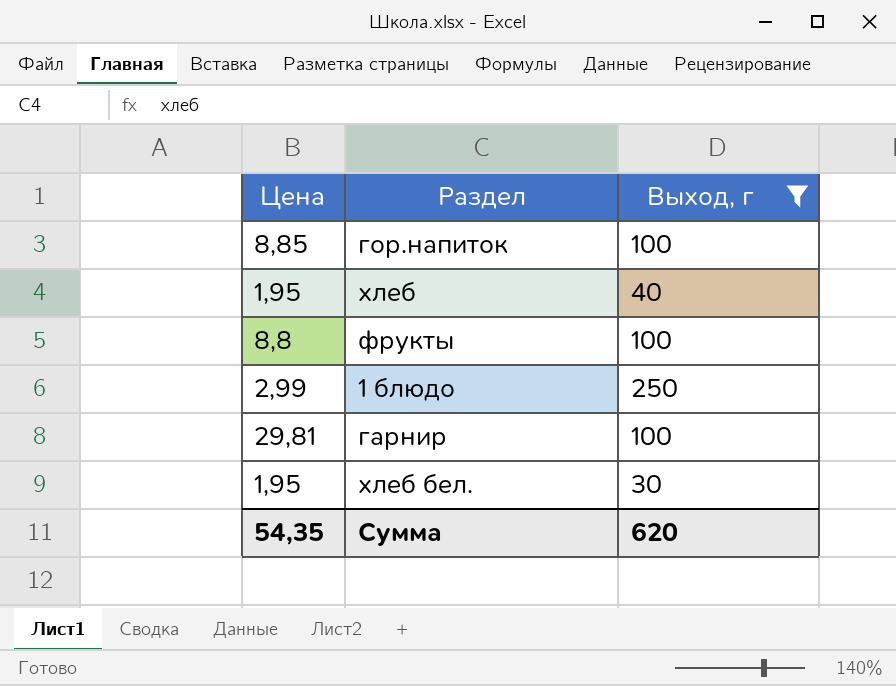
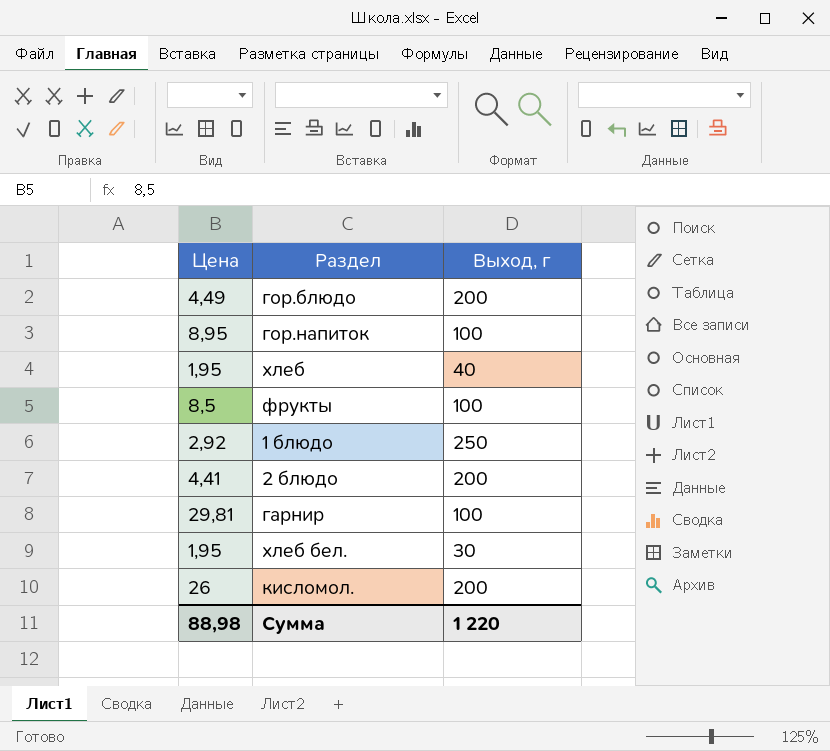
filter: Выход, г != 200 -> none
гор.напиток | Цена: 8,85 -> 8,95
фрукты | Цена: 8,8 -> 8,5
1 блюдо | Цена: 2,99 -> 2,92
Сумма | Цена: 54,35 -> 88,98
Сумма | Выход, г: 620 -> 1 220

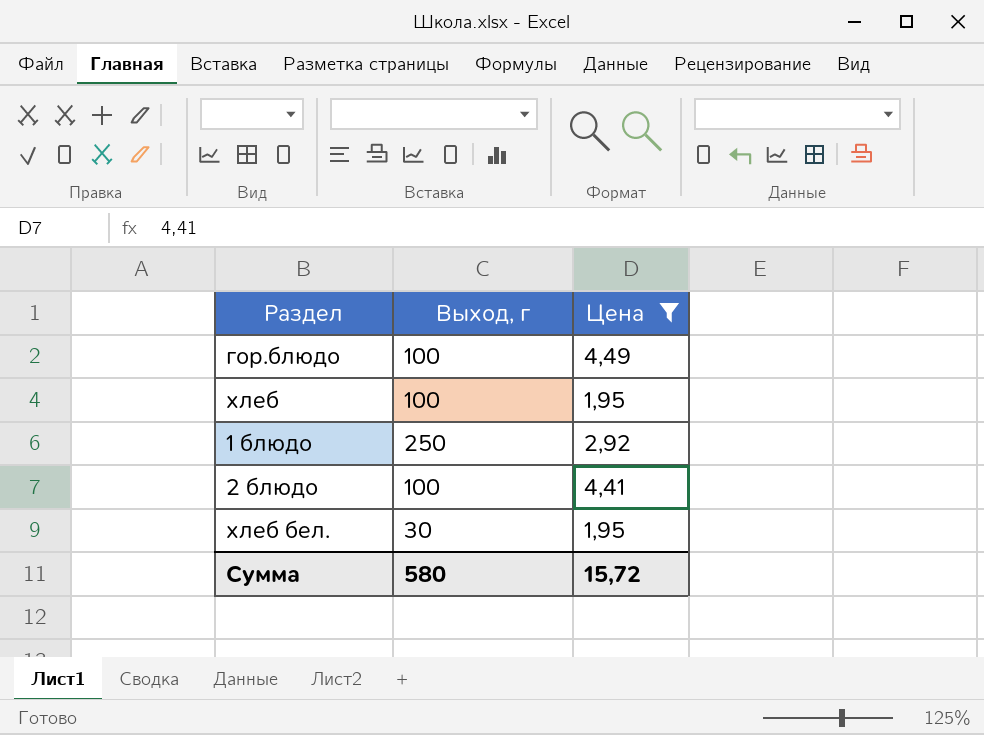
filter: none -> Цена <= 4,49
column Цена | position: 1 -> 3
гор.блюдо | Выход, г: 200 -> 100
хлеб | Выход, г: 40 -> 100
2 блюдо | Выход, г: 200 -> 100
Сумма | Выход, г: 1 220 -> 580
Сумма | Цена: 88,98 -> 15,72

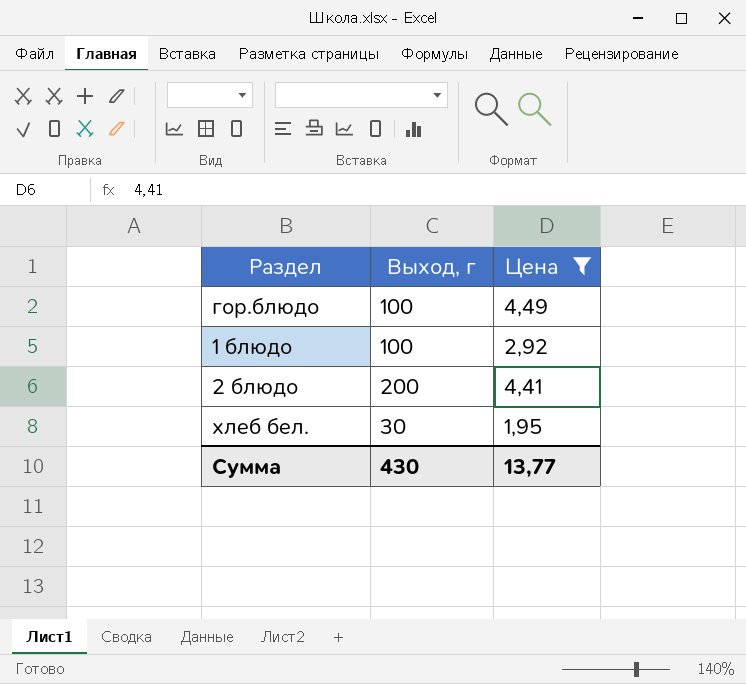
row хлеб: 100 | 1,95 -> none
1 блюдо | Выход, г: 250 -> 100
2 блюдо | Выход, г: 100 -> 200
Сумма | Выход, г: 580 -> 430
Сумма | Цена: 15,72 -> 13,77

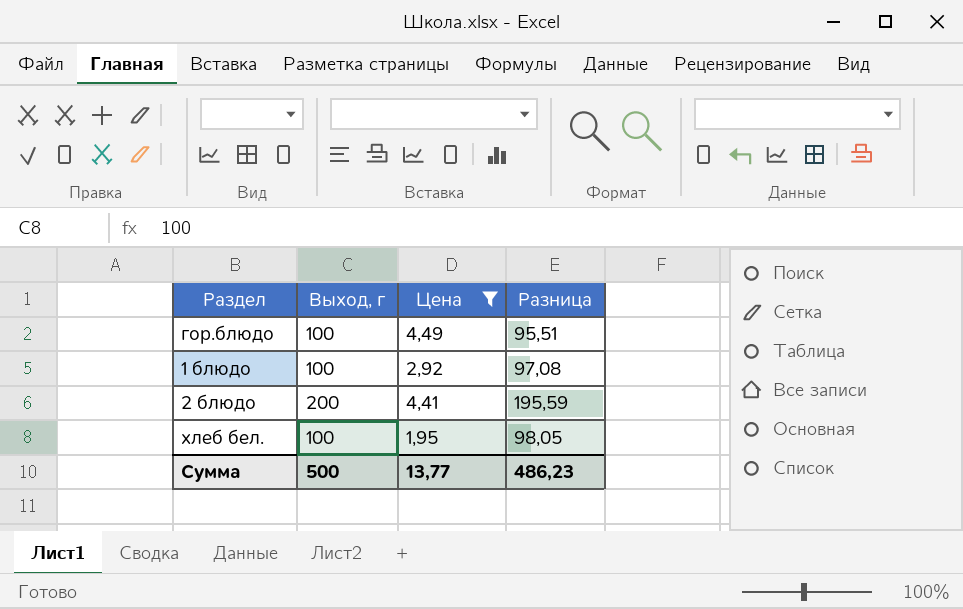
column Разница | formula: none -> [Выход, г] - [Цена]
хлеб бел. | Выход, г: 30 -> 100
Сумма | Выход, г: 430 -> 500

